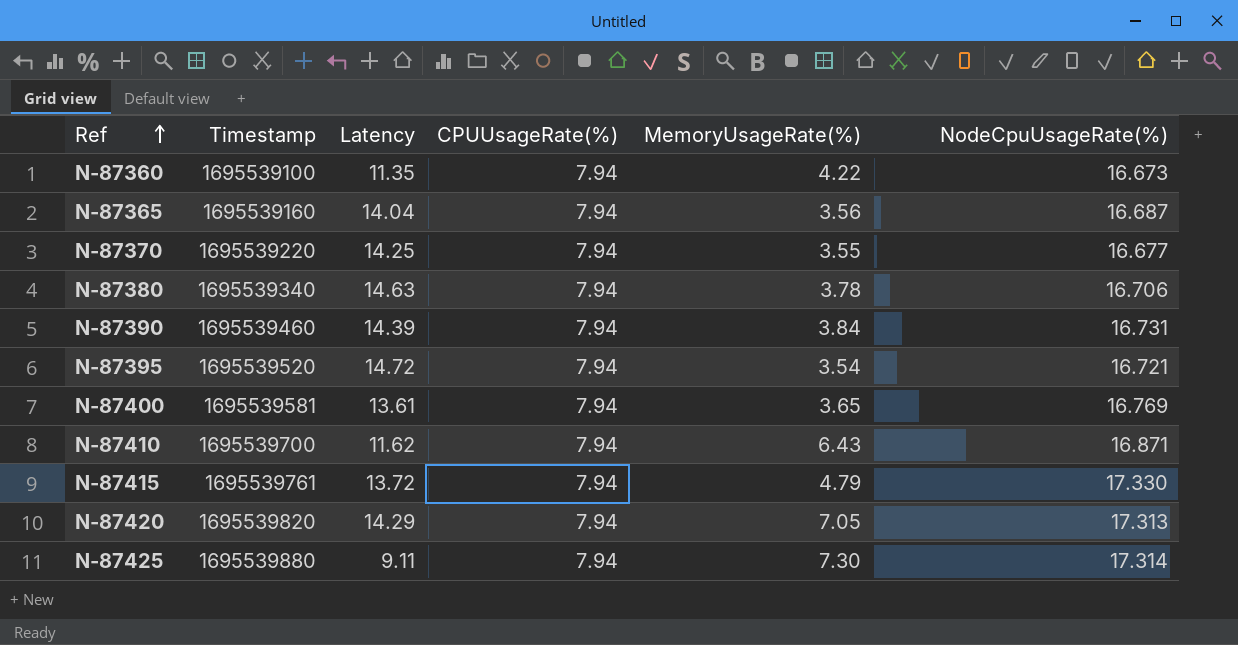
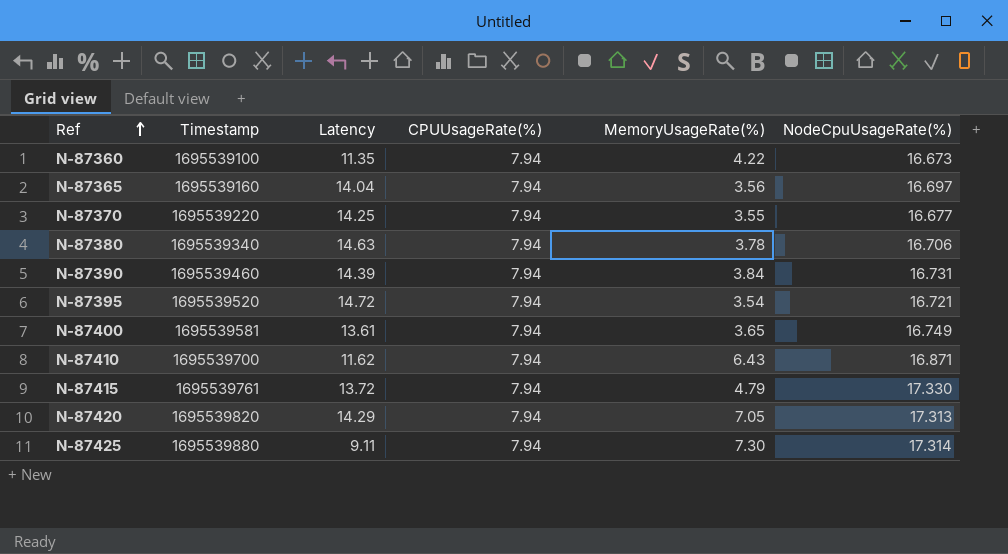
N-87365 | NodeCpuUsageRate(%): 16.687 -> 16.697
N-87400 | NodeCpuUsageRate(%): 16.769 -> 16.749

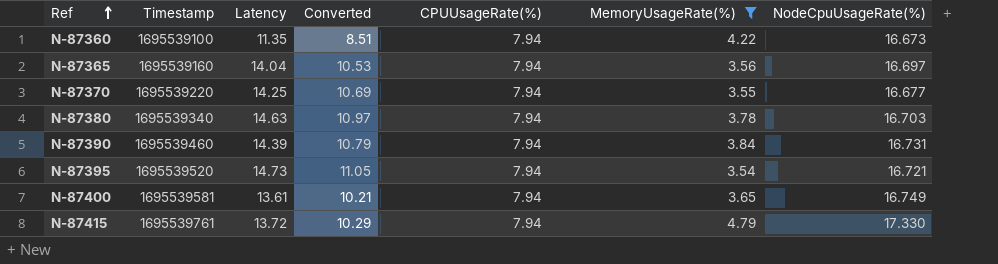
filter: none -> MemoryUsageRate(%) <= 4.79
column Converted | formula: none -> [Latency] * 0.75
N-87380 | NodeCpuUsageRate(%): 16.706 -> 16.703
N-87395 | Latency: 14.72 -> 14.73

